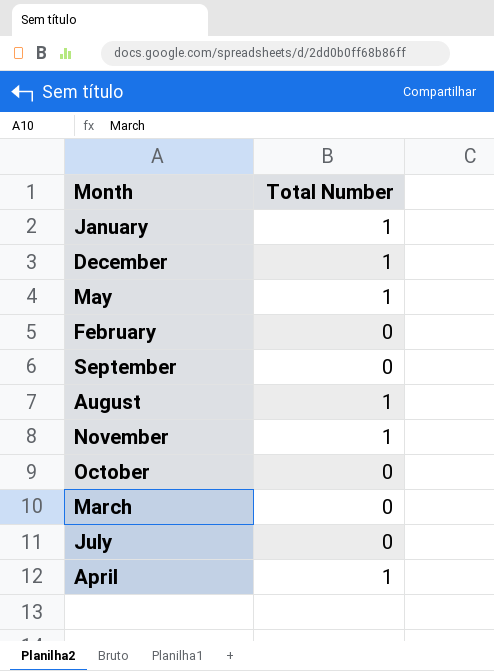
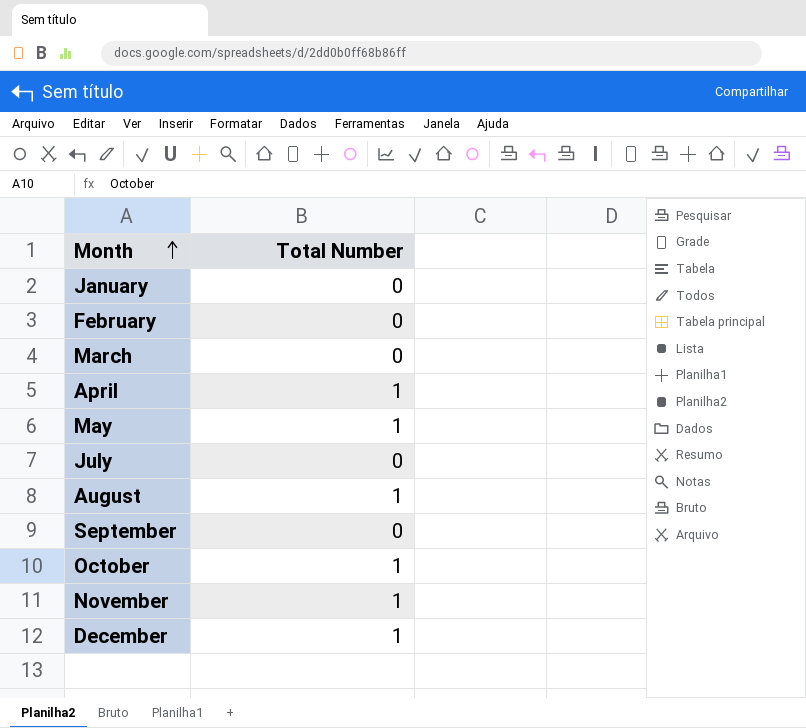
row order: none -> Month ascending
January | Total Number: 1 -> 0
October | Total Number: 0 -> 1

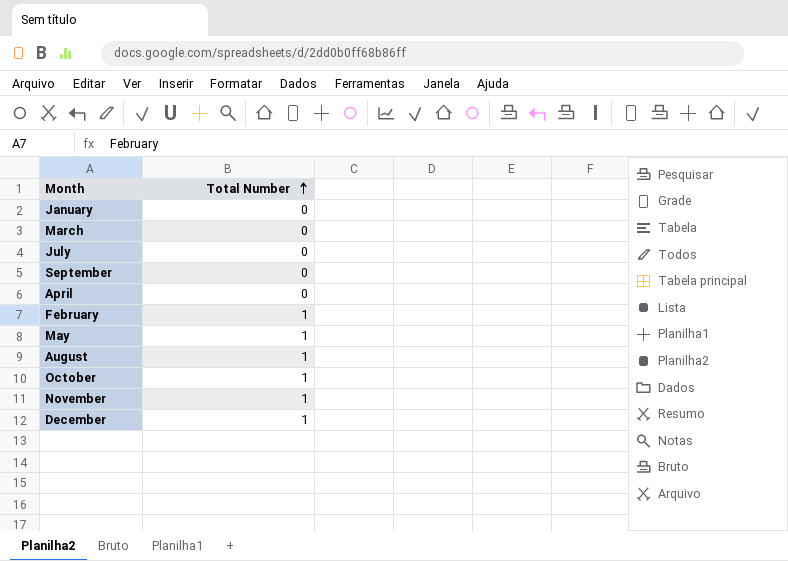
row order: Month ascending -> Total Number ascending
April | Total Number: 1 -> 0
February | Total Number: 0 -> 1

